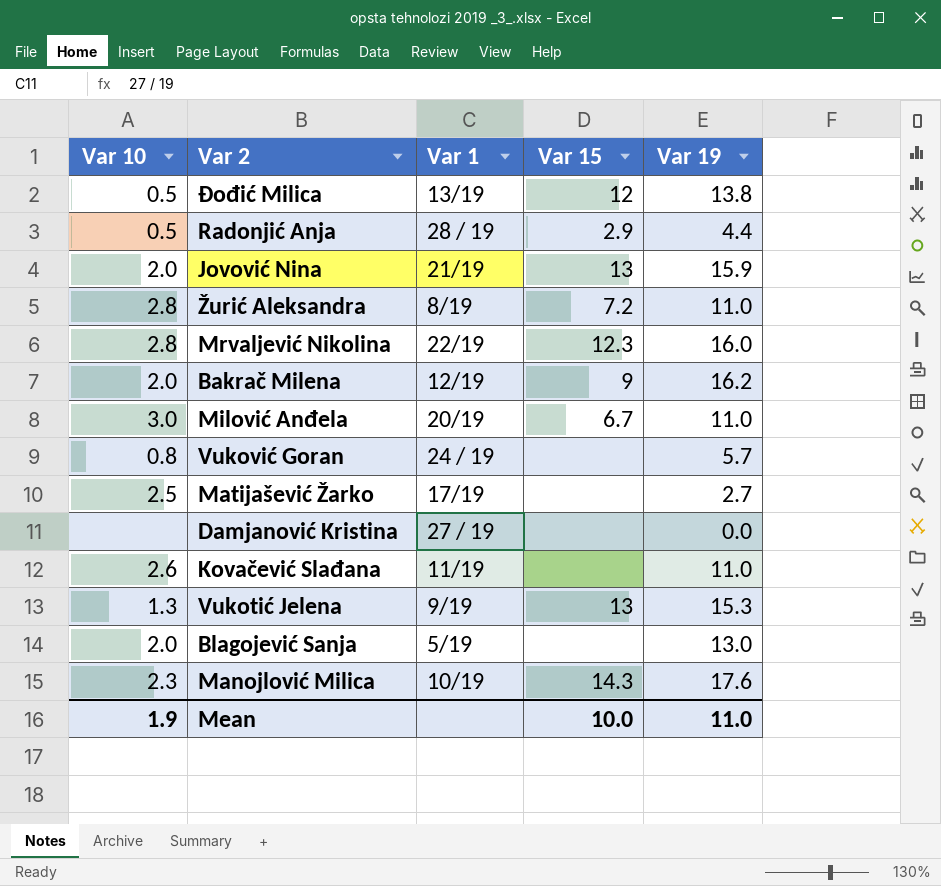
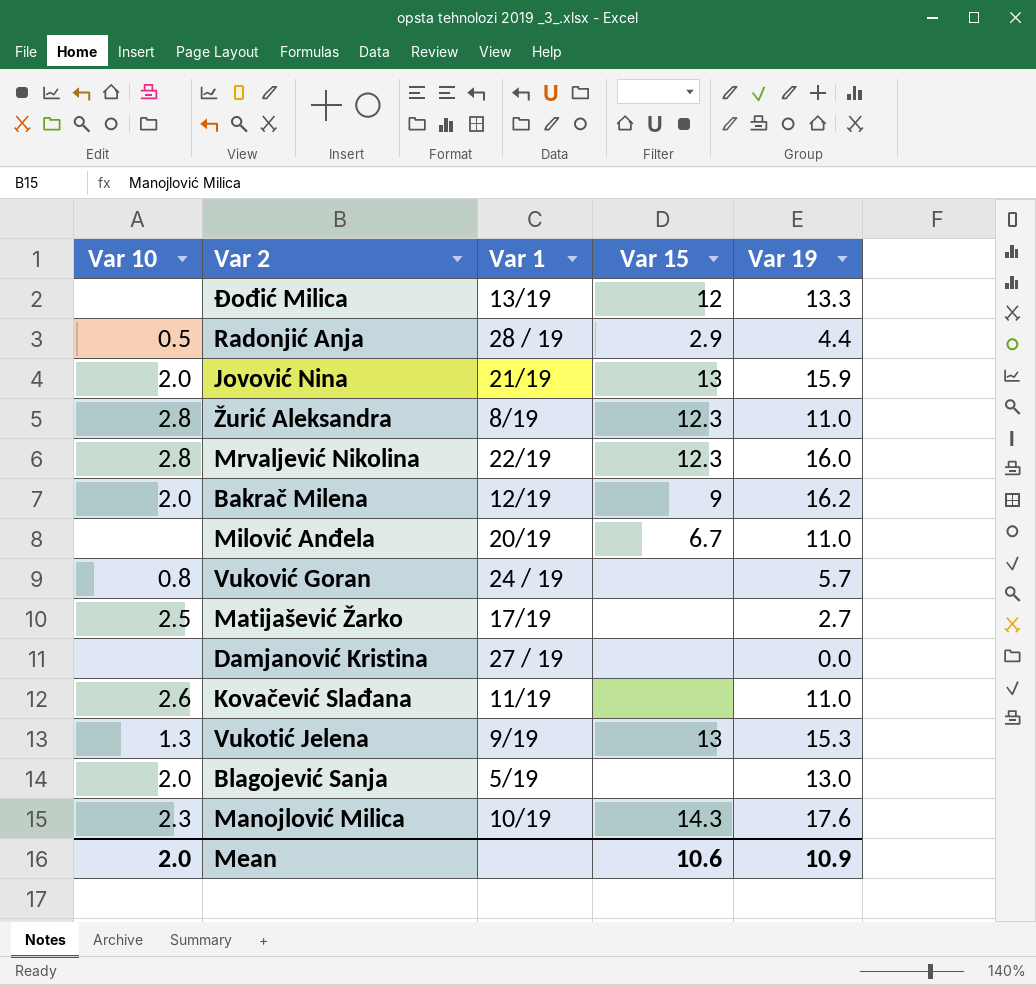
Đođić Milica | Var 10: 0.5 -> none
Đođić Milica | Var 19: 13.8 -> 13.3
Žurić Aleksandra | Var 15: 7.2 -> 12.3
Milović Anđela | Var 10: 3.0 -> none
Mean | Var 10: 1.9 -> 2.0
Mean | Var 15: 10.0 -> 10.6
Mean | Var 19: 11.0 -> 10.9

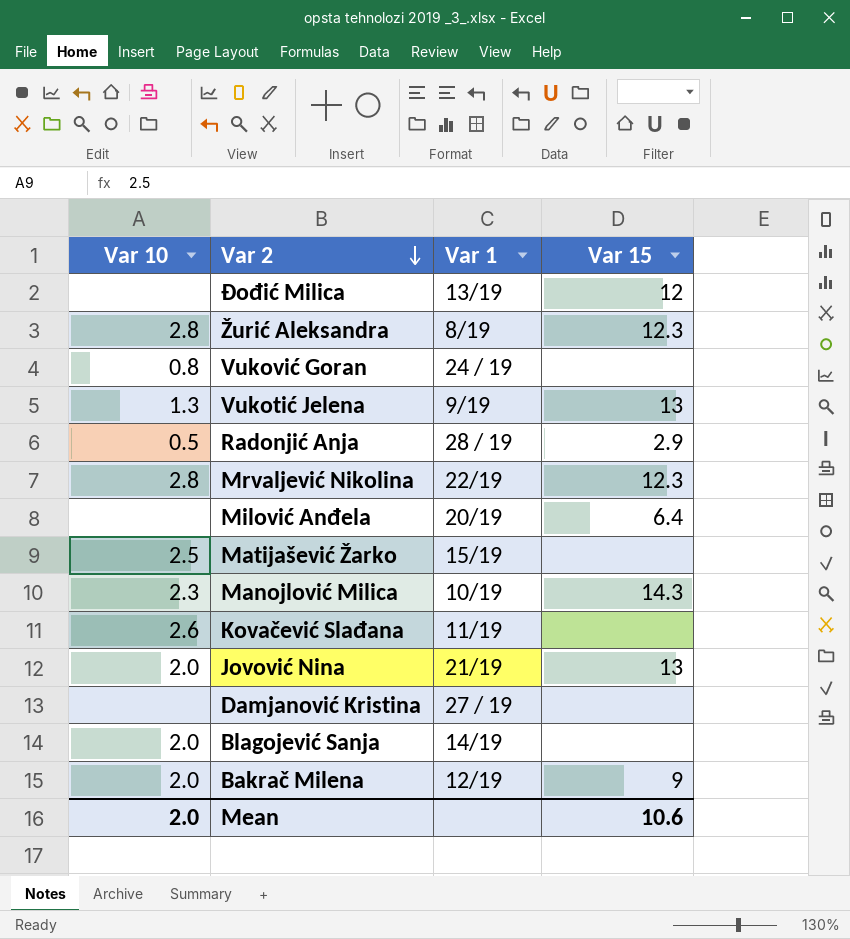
row order: none -> Var 2 descending
column Var 19 | position: 5 -> none
Milović Anđela | Var 15: 6.7 -> 6.4
Matijašević Žarko | Var 1: 17/19 -> 15/19
Blagojević Sanja | Var 1: 5/19 -> 14/19

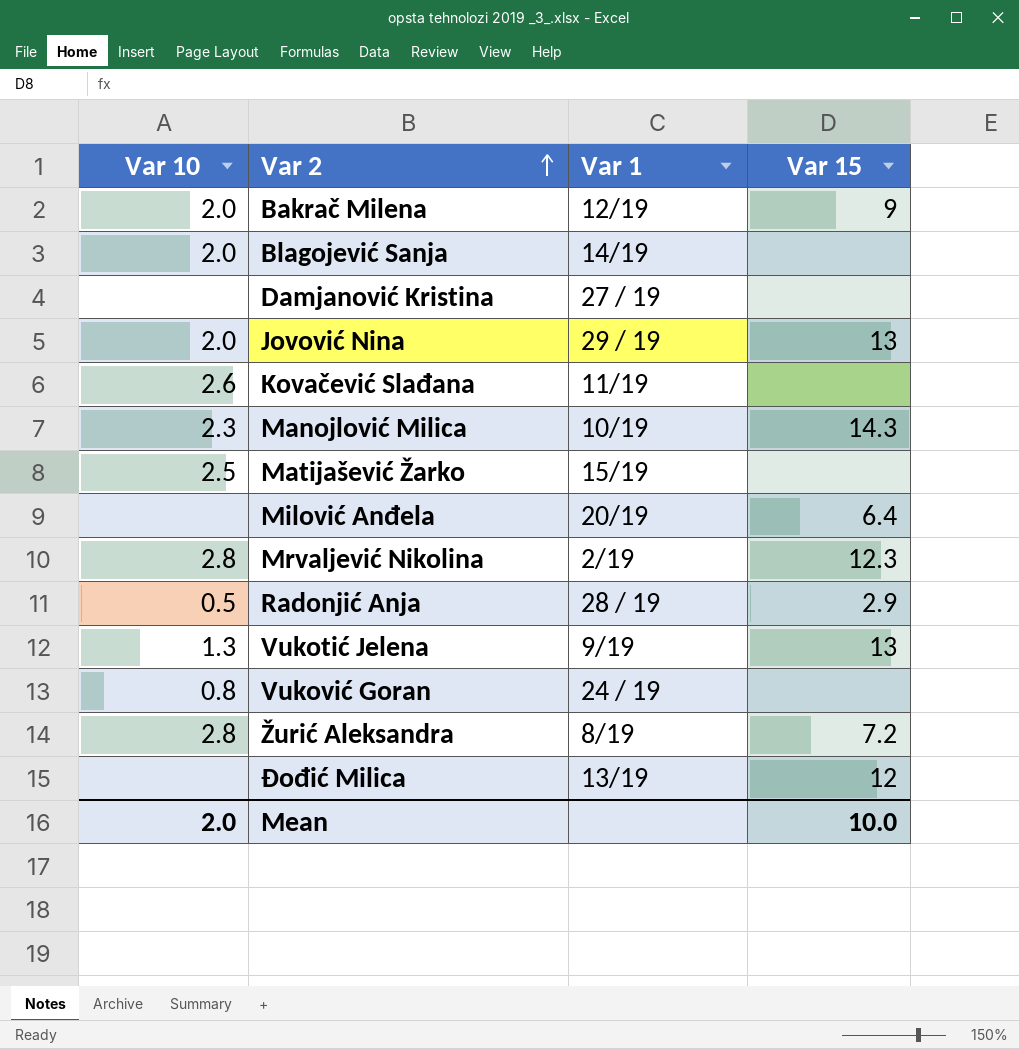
row order: Var 2 descending -> Var 2 ascending
Jovović Nina | Var 1: 21/19 -> 29 / 19
Mrvaljević Nikolina | Var 1: 22/19 -> 2/19
Žurić Aleksandra | Var 15: 12.3 -> 7.2
Mean | Var 15: 10.6 -> 10.0

